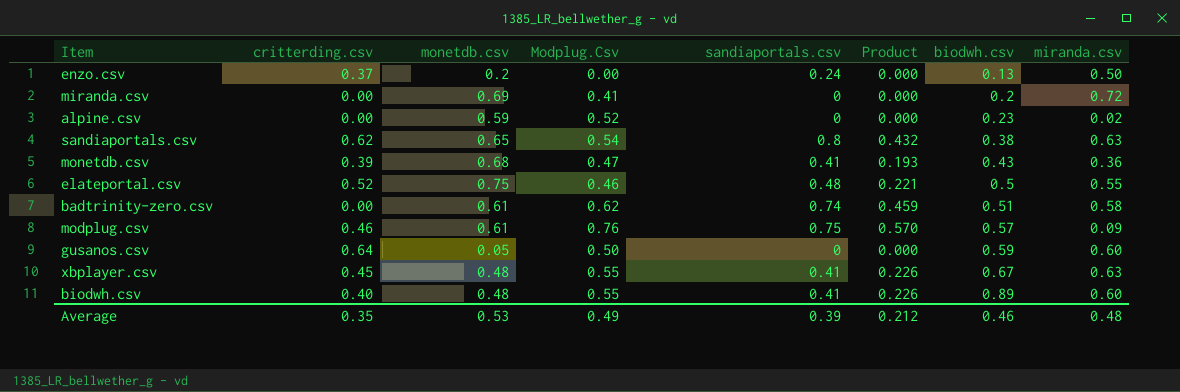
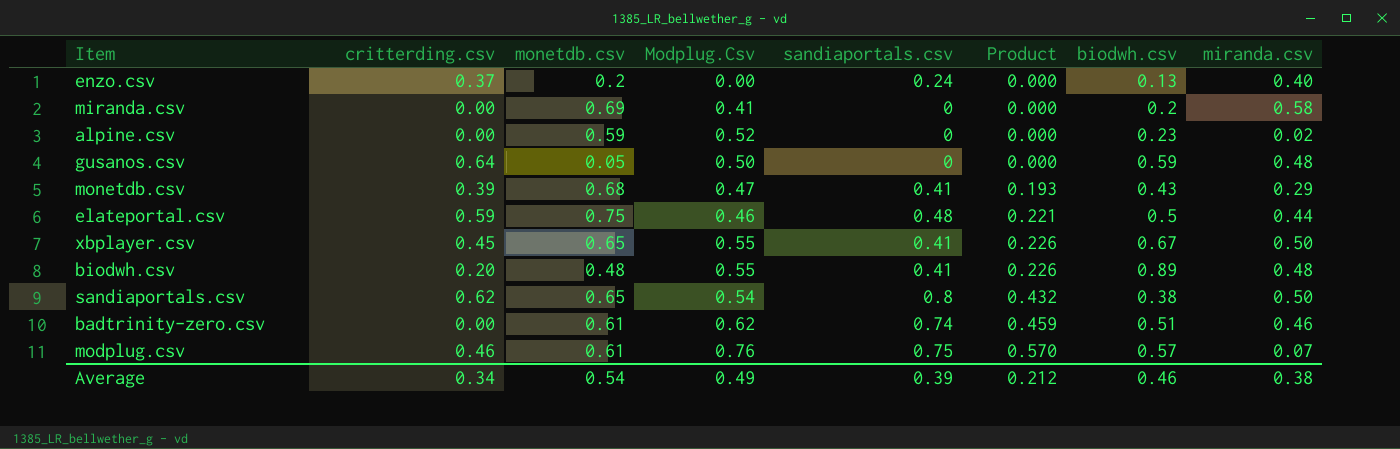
row order: biodwh.csv ascending -> Product ascending
enzo.csv | miranda.csv: 0.50 -> 0.40
miranda.csv | miranda.csv: 0.72 -> 0.58
gusanos.csv | miranda.csv: 0.60 -> 0.48
monetdb.csv | miranda.csv: 0.36 -> 0.29
elateportal.csv | critterding.csv: 0.52 -> 0.59
elateportal.csv | miranda.csv: 0.55 -> 0.44
xbplayer.csv | monetdb.csv: 0.48 -> 0.65
xbplayer.csv | miranda.csv: 0.63 -> 0.50
biodwh.csv | critterding.csv: 0.40 -> 0.20
biodwh.csv | miranda.csv: 0.60 -> 0.48
sandiaportals.csv | miranda.csv: 0.63 -> 0.50
badtrinity-zero.csv | miranda.csv: 0.58 -> 0.46
modplug.csv | miranda.csv: 0.09 -> 0.07
Average | critterding.csv: 0.35 -> 0.34
Average | monetdb.csv: 0.53 -> 0.54
Average | miranda.csv: 0.48 -> 0.38

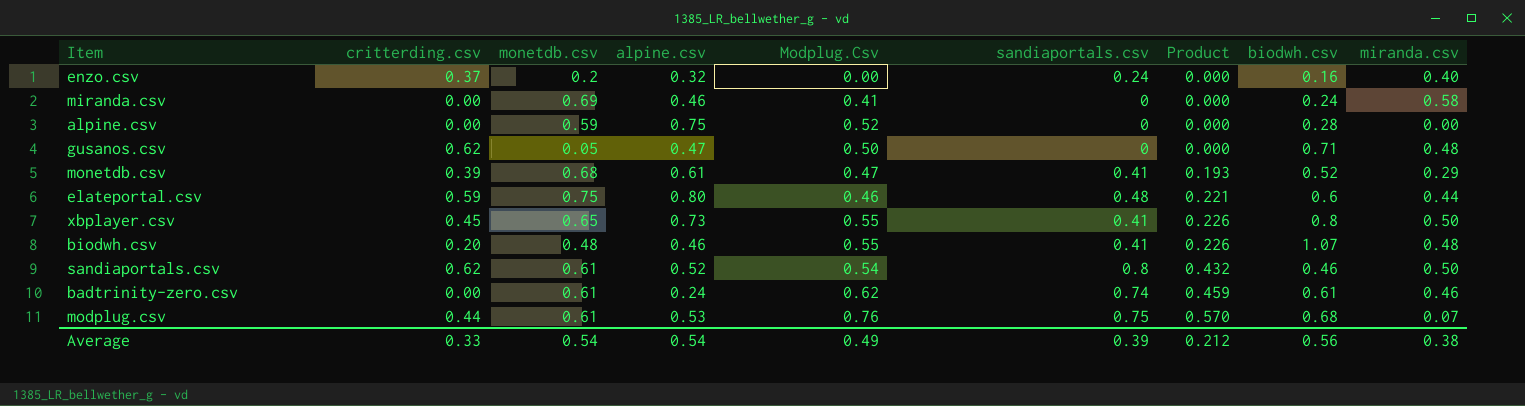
column alpine.csv | position: none -> 4
enzo.csv | biodwh.csv: 0.13 -> 0.16
miranda.csv | biodwh.csv: 0.2 -> 0.24
alpine.csv | biodwh.csv: 0.23 -> 0.28
alpine.csv | miranda.csv: 0.02 -> 0.00
gusanos.csv | critterding.csv: 0.64 -> 0.62
gusanos.csv | biodwh.csv: 0.59 -> 0.71
monetdb.csv | biodwh.csv: 0.43 -> 0.52
elateportal.csv | biodwh.csv: 0.5 -> 0.6
xbplayer.csv | biodwh.csv: 0.67 -> 0.8
biodwh.csv | biodwh.csv: 0.89 -> 1.07
sandiaportals.csv | monetdb.csv: 0.65 -> 0.61
sandiaportals.csv | biodwh.csv: 0.38 -> 0.46
badtrinity-zero.csv | biodwh.csv: 0.51 -> 0.61
modplug.csv | critterding.csv: 0.46 -> 0.44
modplug.csv | biodwh.csv: 0.57 -> 0.68
Average | critterding.csv: 0.34 -> 0.33
Average | biodwh.csv: 0.46 -> 0.56

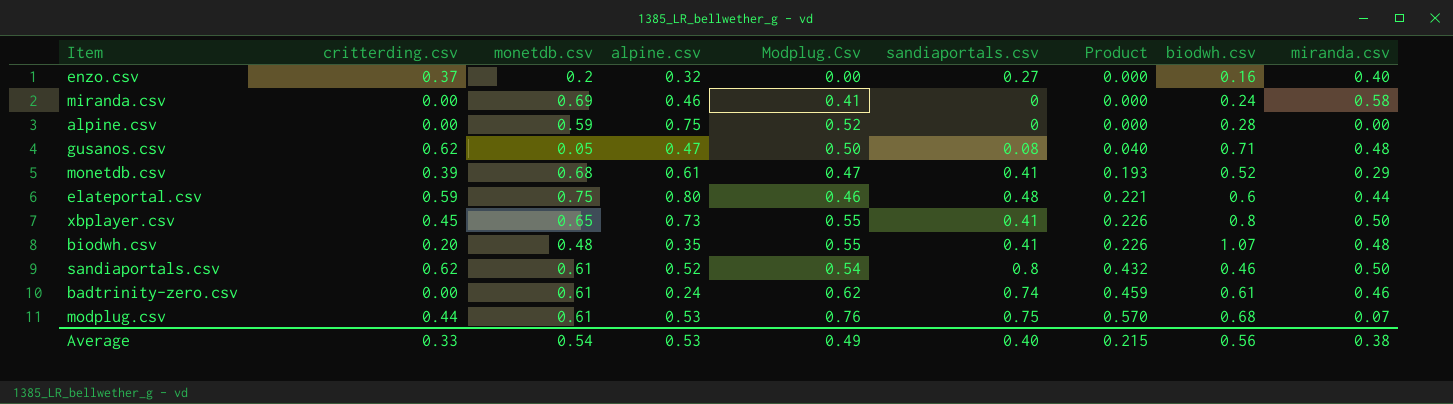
enzo.csv | sandiaportals.csv: 0.24 -> 0.27
gusanos.csv | sandiaportals.csv: 0 -> 0.08
gusanos.csv | Product: 0.000 -> 0.040
biodwh.csv | alpine.csv: 0.46 -> 0.35
Average | alpine.csv: 0.54 -> 0.53
Average | sandiaportals.csv: 0.39 -> 0.40
Average | Product: 0.212 -> 0.215

